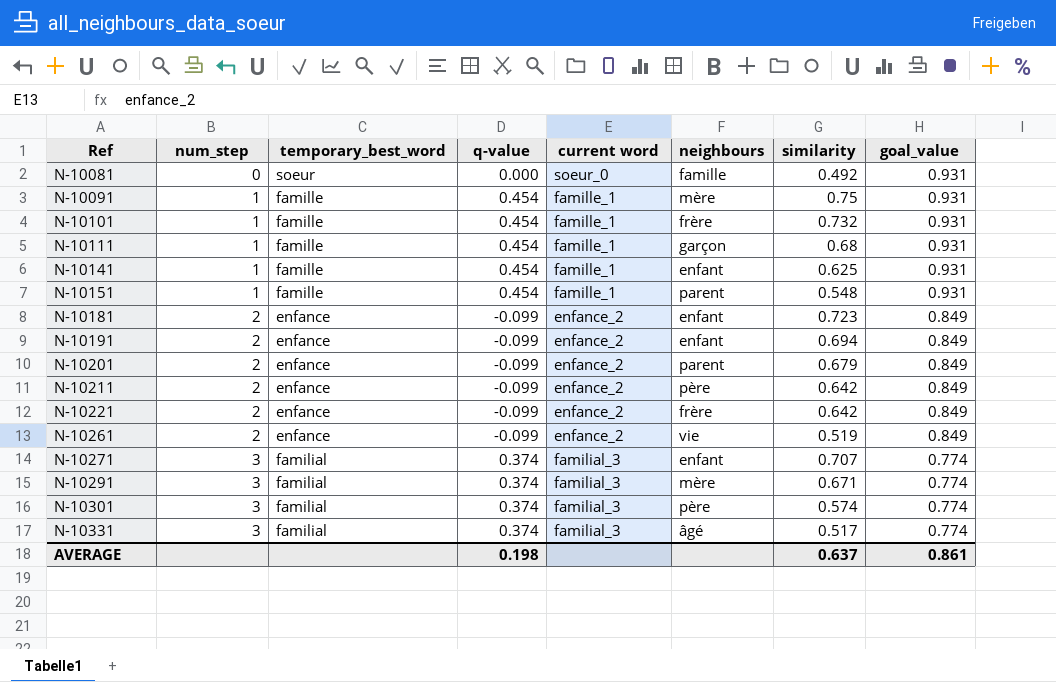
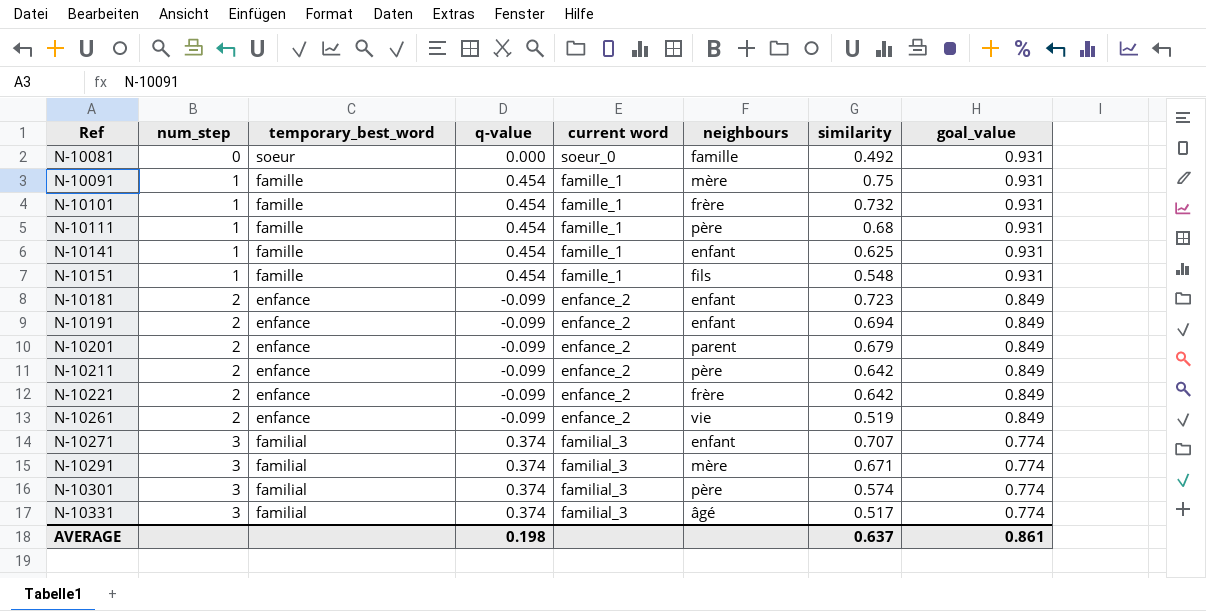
N-10111 | neighbours: garçon -> père
N-10151 | neighbours: parent -> fils

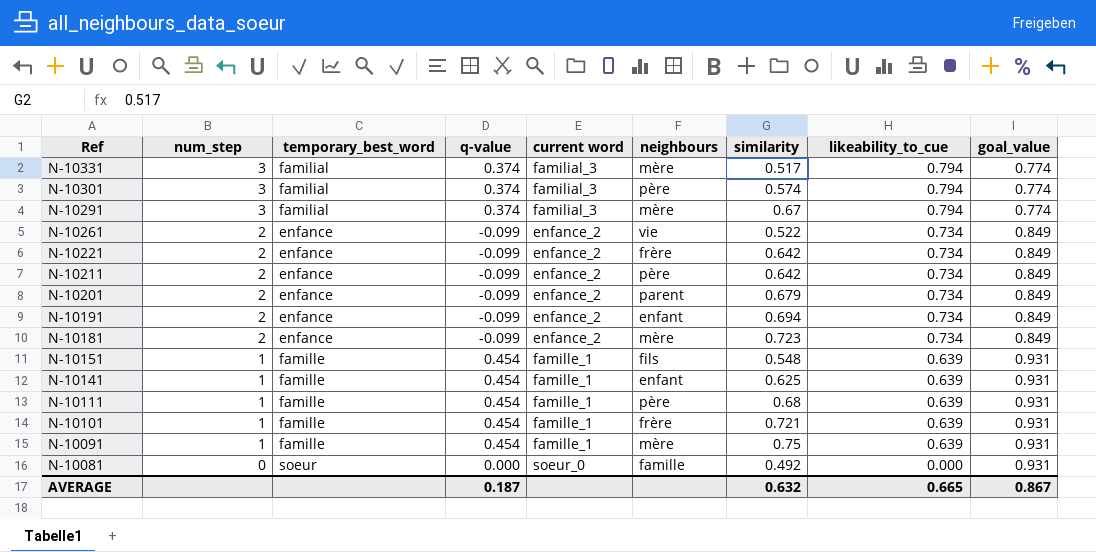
row order: Ref ascending -> Ref descending
column likeability_to_cue | position: none -> 8
row N-10271: 3 | familial | 0.374 | familial_3 | enfant | 0.707 | 0.774 -> none
N-10331 | neighbours: âgé -> mère
N-10291 | similarity: 0.671 -> 0.67
N-10261 | similarity: 0.519 -> 0.522
N-10181 | neighbours: enfant -> mère
N-10101 | similarity: 0.732 -> 0.721
AVERAGE | q-value: 0.198 -> 0.187
AVERAGE | similarity: 0.637 -> 0.632
AVERAGE | goal_value: 0.861 -> 0.867

